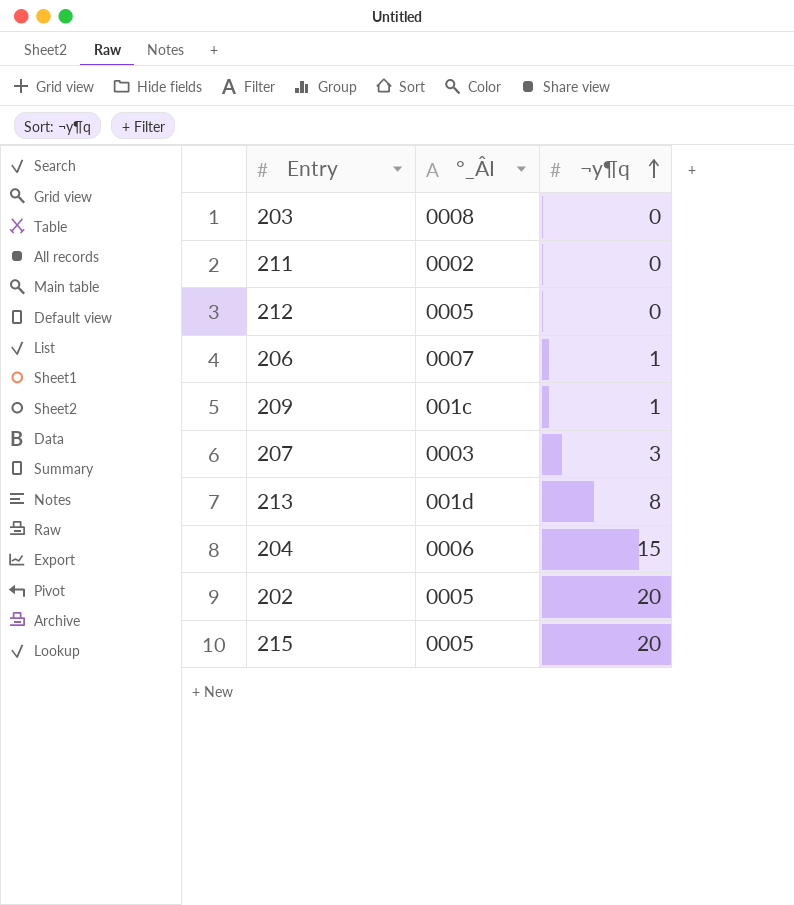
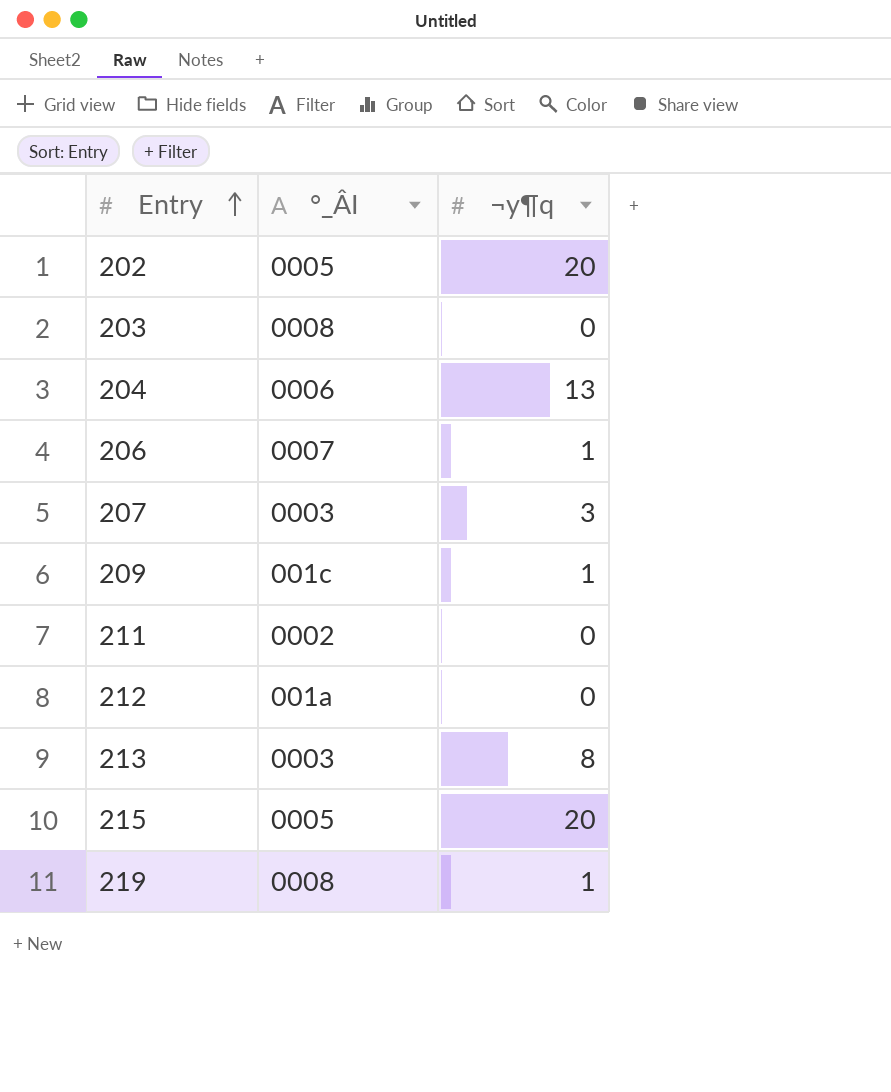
row order: ¬y¶q ascending -> Entry ascending
204 | ¬y¶q: 15 -> 13
212 | °_ÂI: 0005 -> 001a
213 | °_ÂI: 001d -> 0003
row 219: none -> 0008 | 1

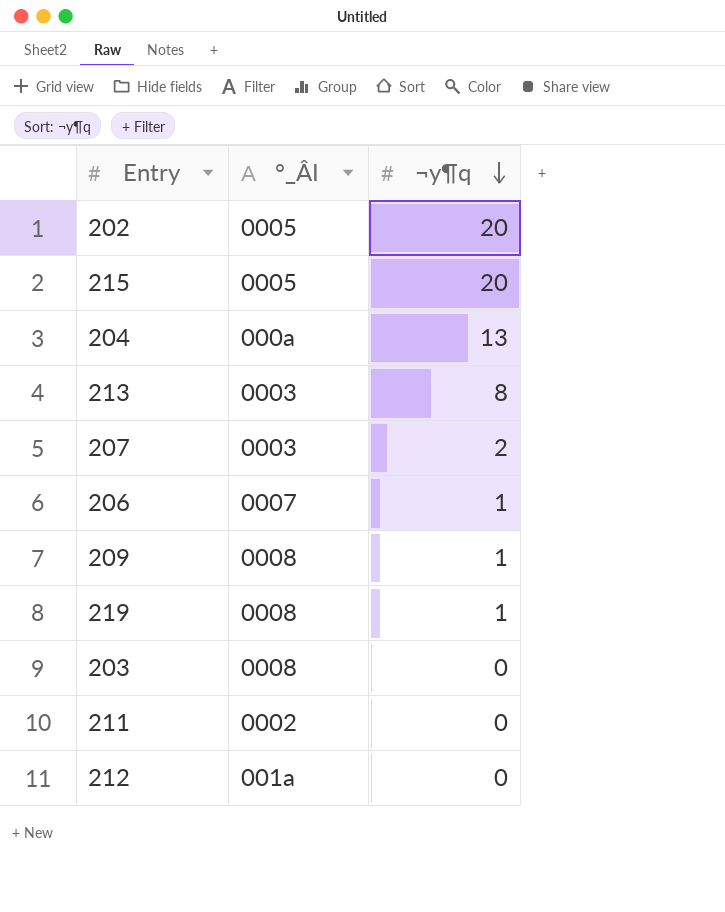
row order: Entry ascending -> ¬y¶q descending
204 | °_ÂI: 0006 -> 000a
207 | ¬y¶q: 3 -> 2
209 | °_ÂI: 001c -> 0008

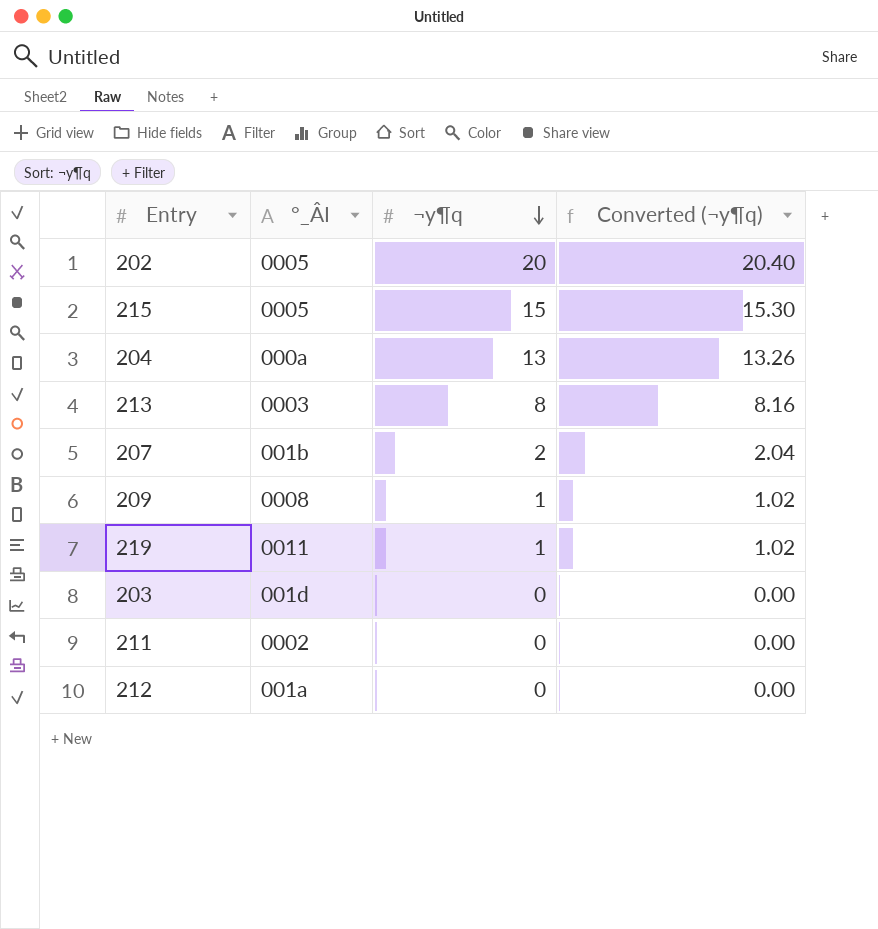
column Converted (¬y¶q) | formula: none -> [¬y¶q] * 1.02
row 206: 0007 | 1 -> none
215 | ¬y¶q: 20 -> 15
207 | °_ÂI: 0003 -> 001b
219 | °_ÂI: 0008 -> 0011
203 | °_ÂI: 0008 -> 001d

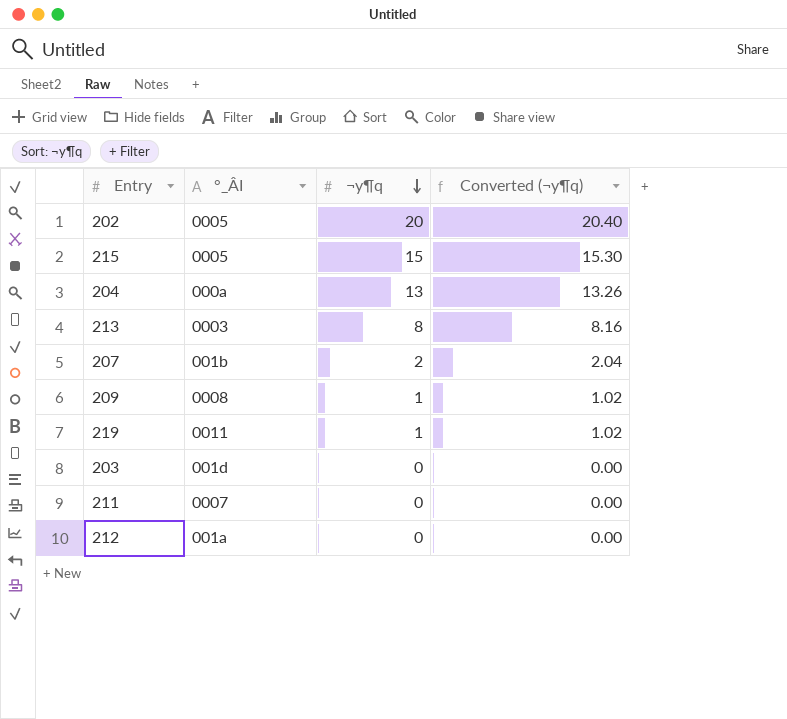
211 | °_ÂI: 0002 -> 0007

